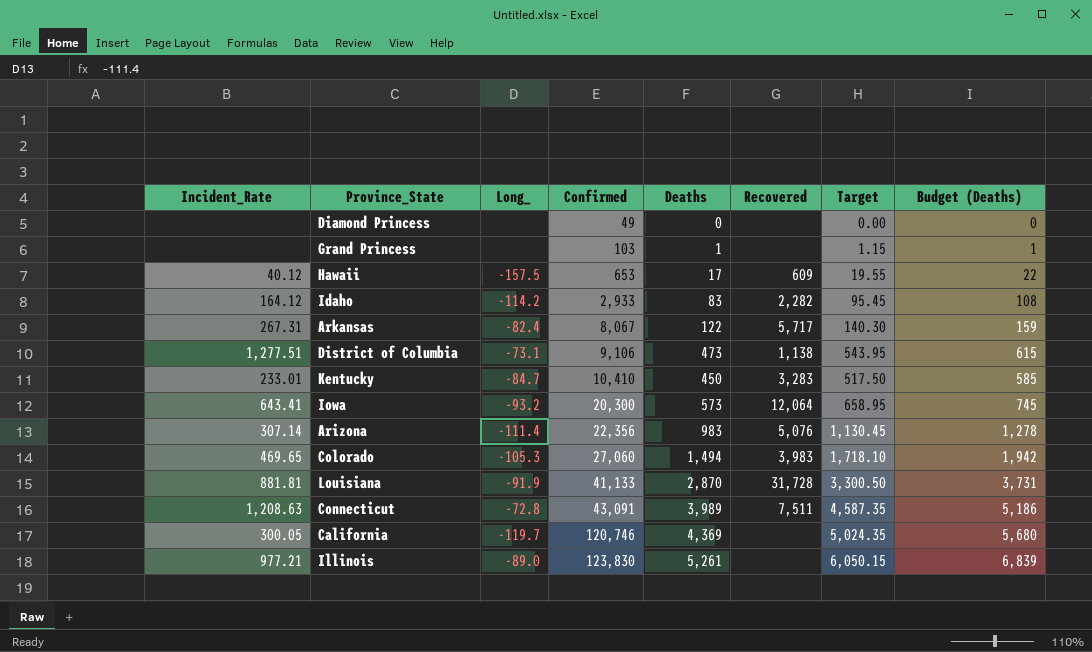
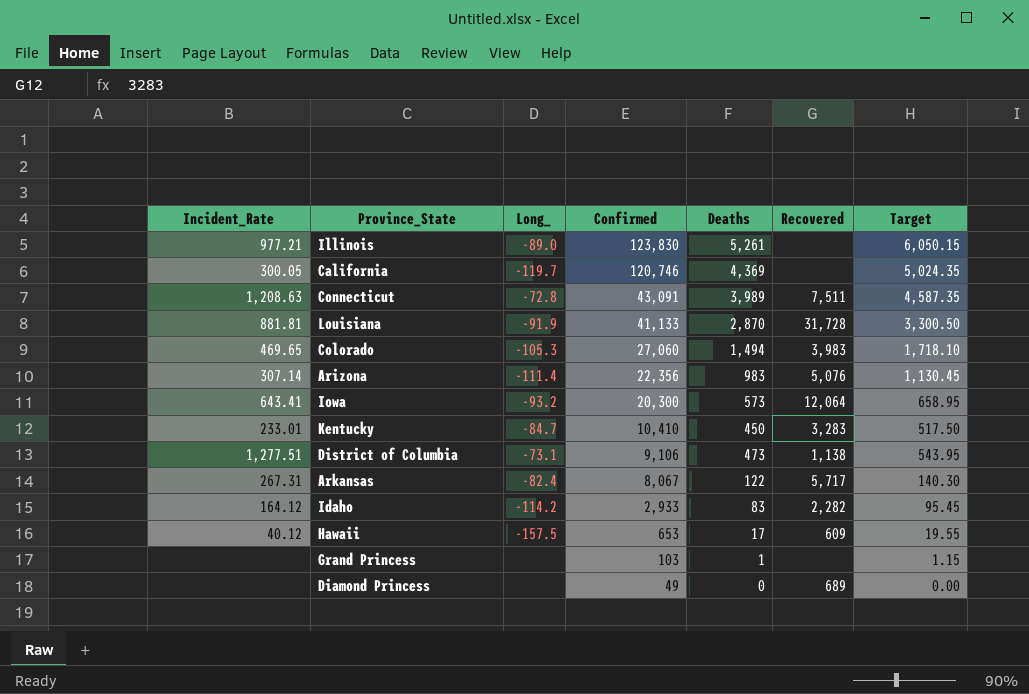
row order: Confirmed ascending -> Confirmed descending
column Budget (Deaths) | formula: [Deaths] * 1.3 -> none
Diamond Princess | Recovered: none -> 689

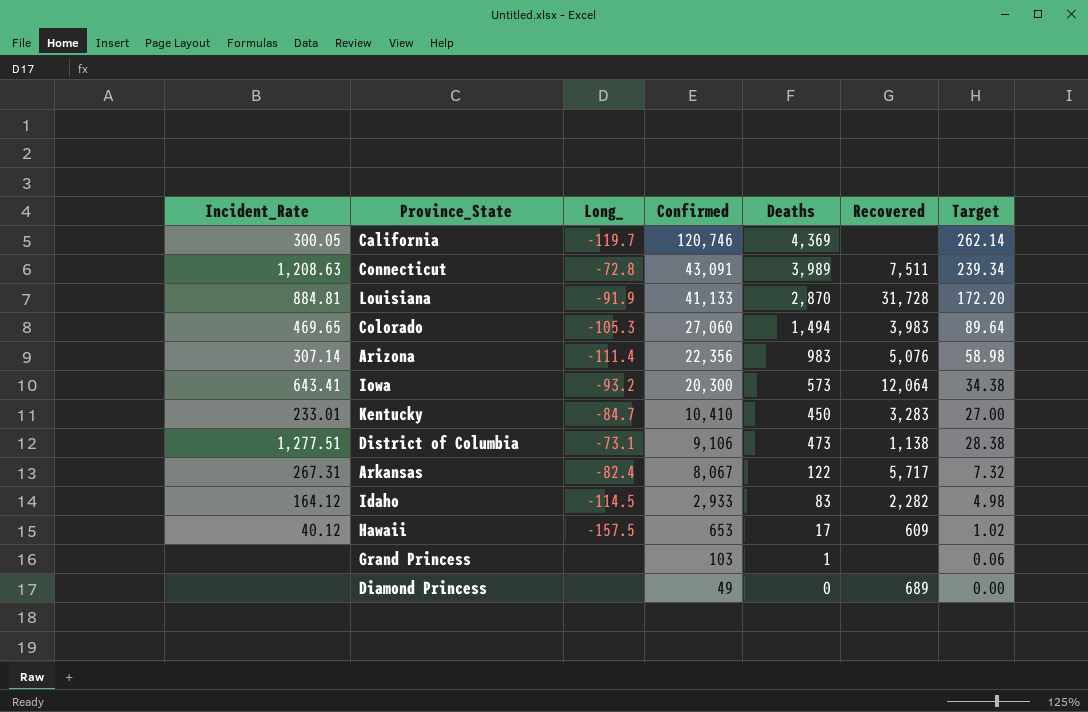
column Target | formula: [Deaths] * 1.15 -> [Deaths] * 0.06
row Illinois: 977.21 | -89.0 | 123,830 | 5,261 | none | 6,050.15 -> none
Louisiana | Incident_Rate: 881.81 -> 884.81
Idaho | Long_: -114.2 -> -114.5

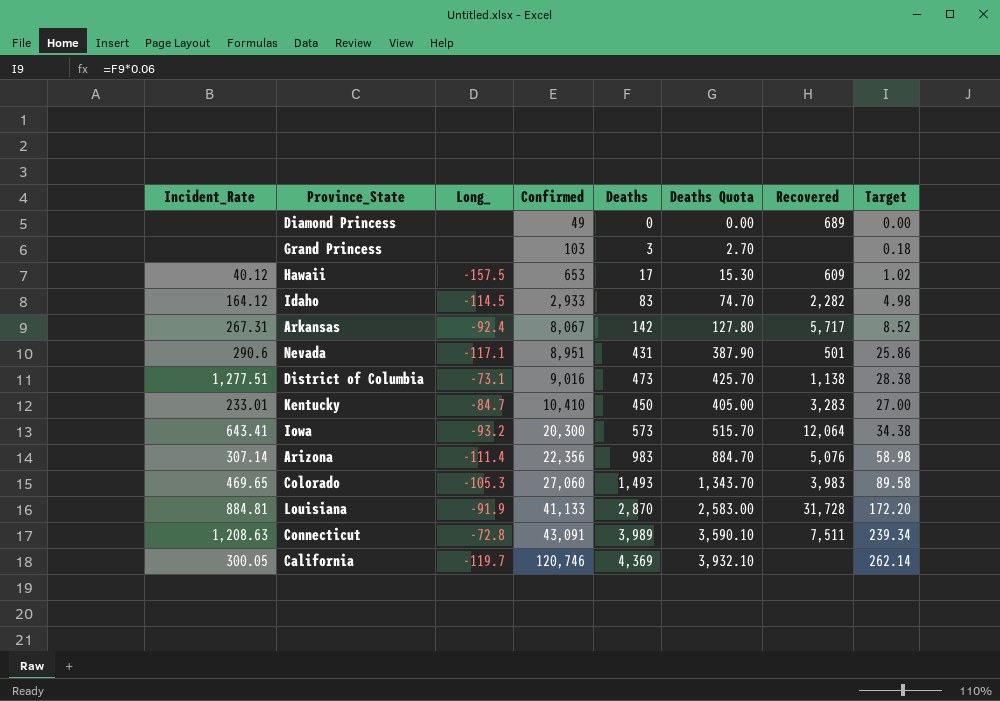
row order: Confirmed descending -> Confirmed ascending
column Deaths Quota | formula: none -> [Deaths] * 0.9
Grand Princess | Deaths: 1 -> 3
Grand Princess | Target: 0.06 -> 0.18
Arkansas | Long_: -82.4 -> -92.4
Arkansas | Deaths: 122 -> 142
Arkansas | Target: 7.32 -> 8.52
row Nevada: none -> 290.6 | -117.1 | 8,951 | 431 | 387.90 | 501 | 25.86
District of Columbia | Confirmed: 9,106 -> 9,016
Colorado | Deaths: 1,494 -> 1,493
Colorado | Target: 89.64 -> 89.58

